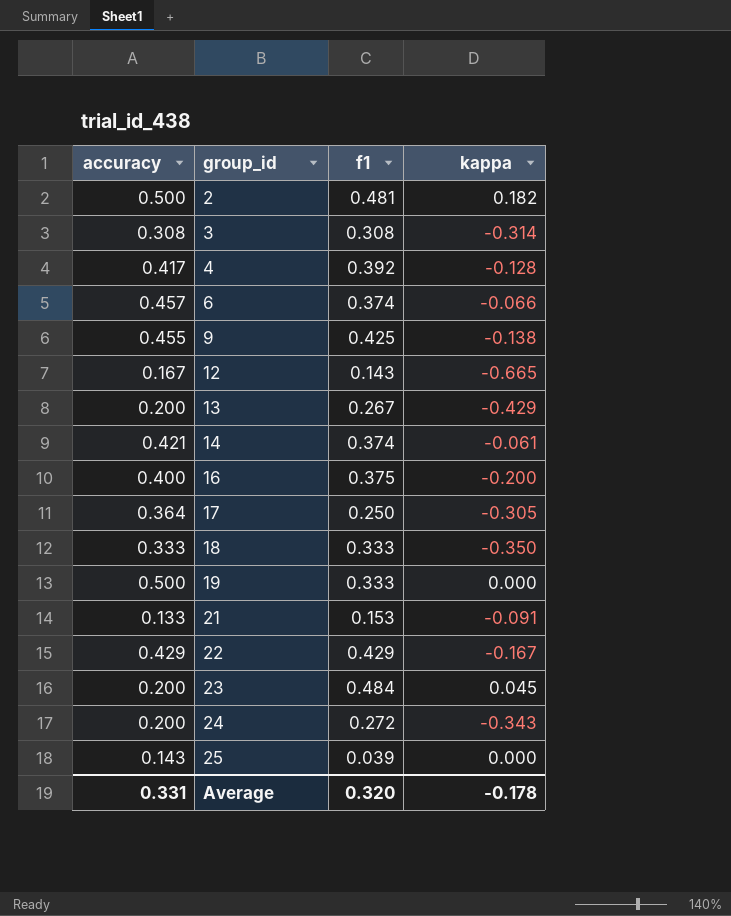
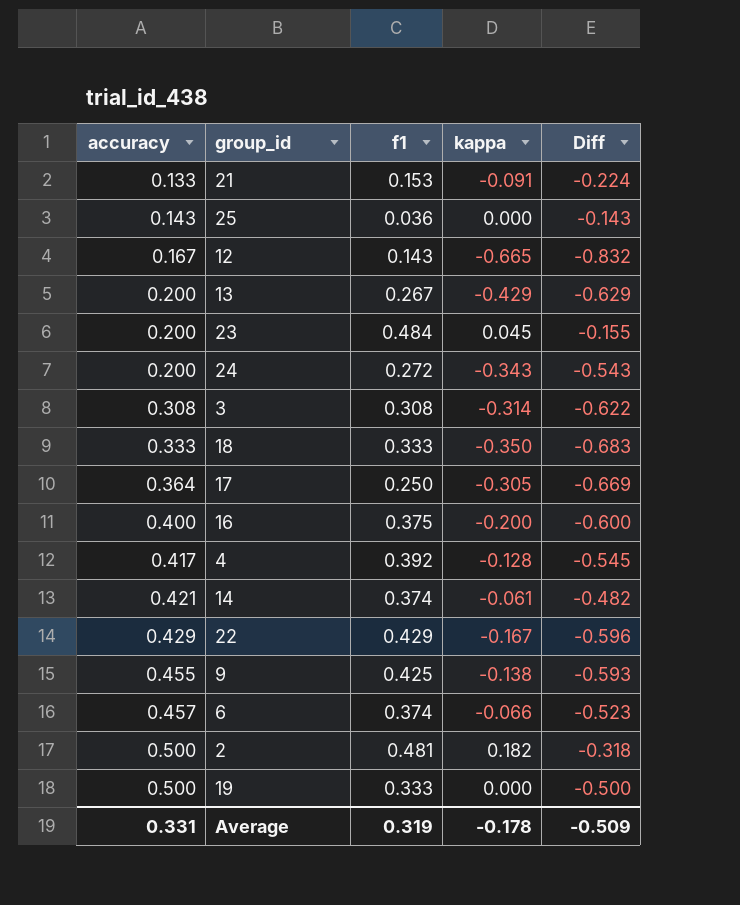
row order: group_id ascending -> accuracy ascending
column Diff | formula: none -> [kappa] - [accuracy]
25 | f1: 0.039 -> 0.036
Average | f1: 0.320 -> 0.319

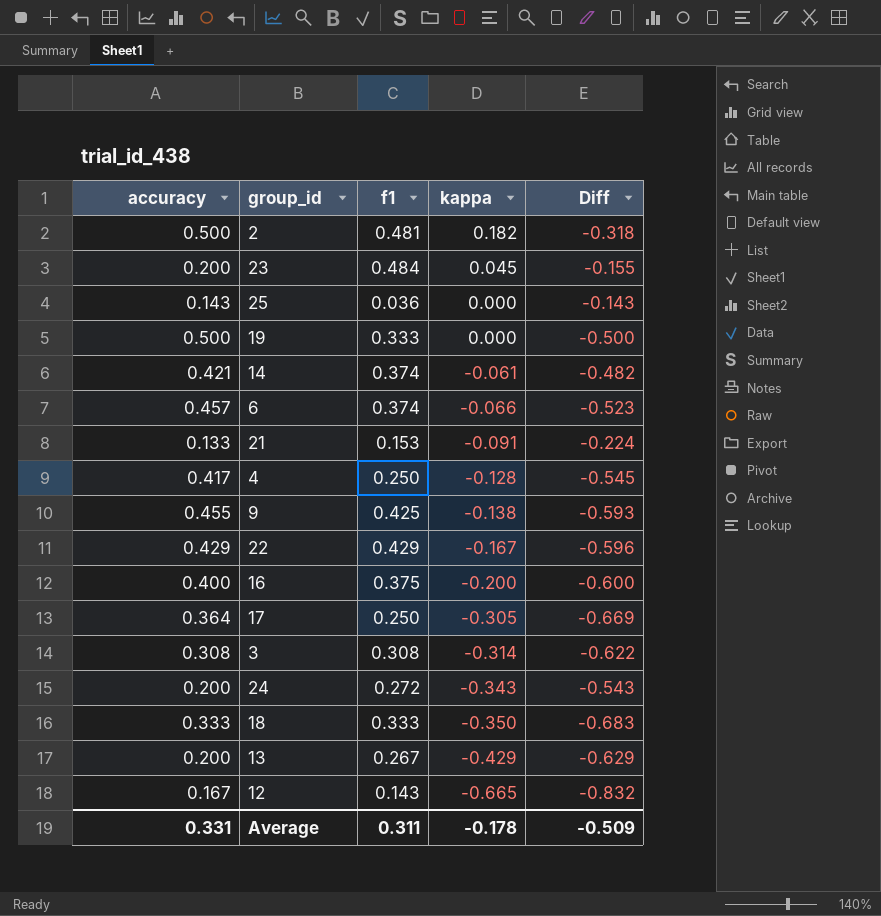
row order: accuracy ascending -> kappa descending
4 | f1: 0.392 -> 0.250
Average | f1: 0.319 -> 0.311

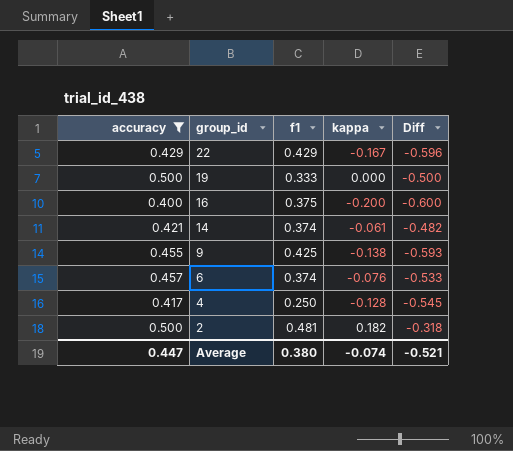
filter: none -> accuracy >= 0.400
row order: kappa descending -> group_id descending
6 | kappa: -0.066 -> -0.076
6 | Diff: -0.523 -> -0.533
Average | accuracy: 0.331 -> 0.447
Average | f1: 0.311 -> 0.380
Average | kappa: -0.178 -> -0.074
Average | Diff: -0.509 -> -0.521

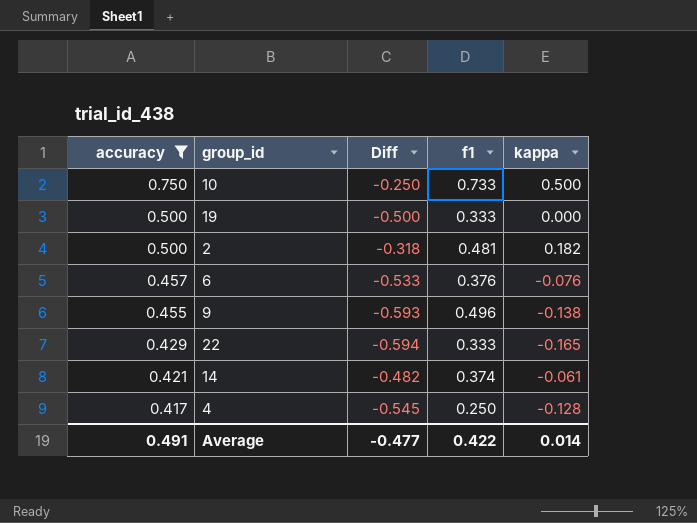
row order: group_id descending -> accuracy descending
column Diff | position: 5 -> 3
row 16: 0.400 | 0.375 | -0.200 | -0.600 -> none
row 10: none -> 0.750 | -0.250 | 0.733 | 0.500
6 | f1: 0.374 -> 0.376
9 | f1: 0.425 -> 0.496
22 | Diff: -0.596 -> -0.594
22 | f1: 0.429 -> 0.333
22 | kappa: -0.167 -> -0.165
Average | accuracy: 0.447 -> 0.491
Average | Diff: -0.521 -> -0.477
Average | f1: 0.380 -> 0.422
Average | kappa: -0.074 -> 0.014

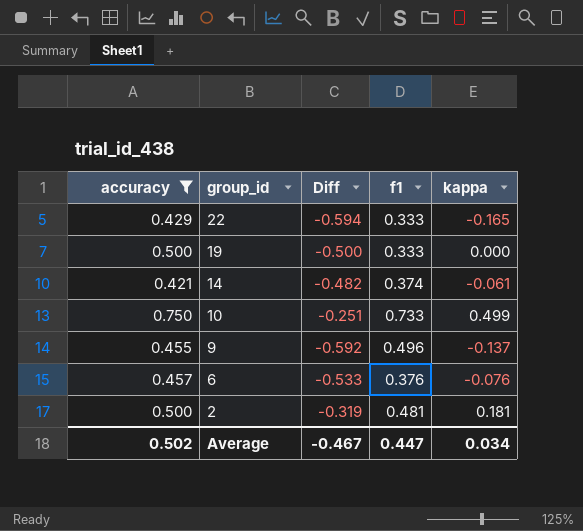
row order: accuracy descending -> group_id descending
row 4: 0.417 | -0.545 | 0.250 | -0.128 -> none
10 | Diff: -0.250 -> -0.251
10 | kappa: 0.500 -> 0.499
9 | Diff: -0.593 -> -0.592
9 | kappa: -0.138 -> -0.137
2 | Diff: -0.318 -> -0.319
2 | kappa: 0.182 -> 0.181
Average | accuracy: 0.491 -> 0.502
Average | Diff: -0.477 -> -0.467
Average | f1: 0.422 -> 0.447
Average | kappa: 0.014 -> 0.034

